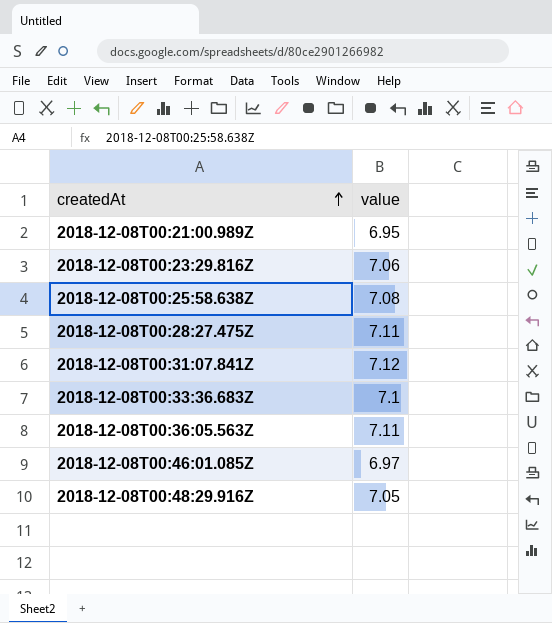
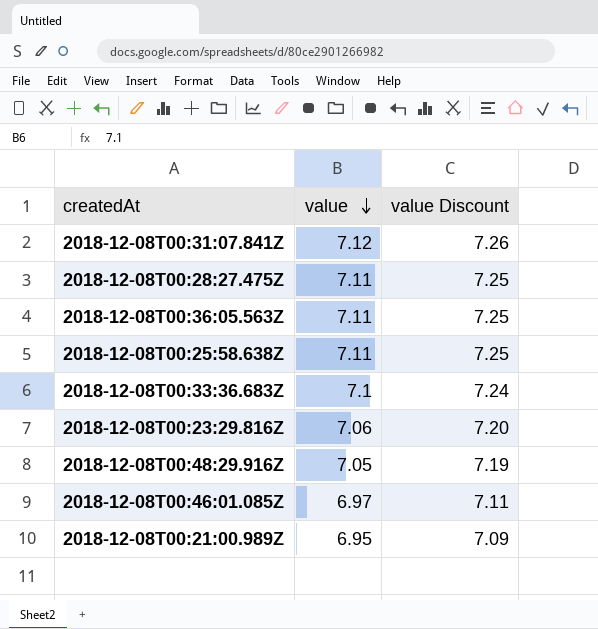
row order: createdAt ascending -> value descending
column value Discount | formula: none -> [value] * 1.02
2018-12-08T00:25:58.638Z | value: 7.08 -> 7.11

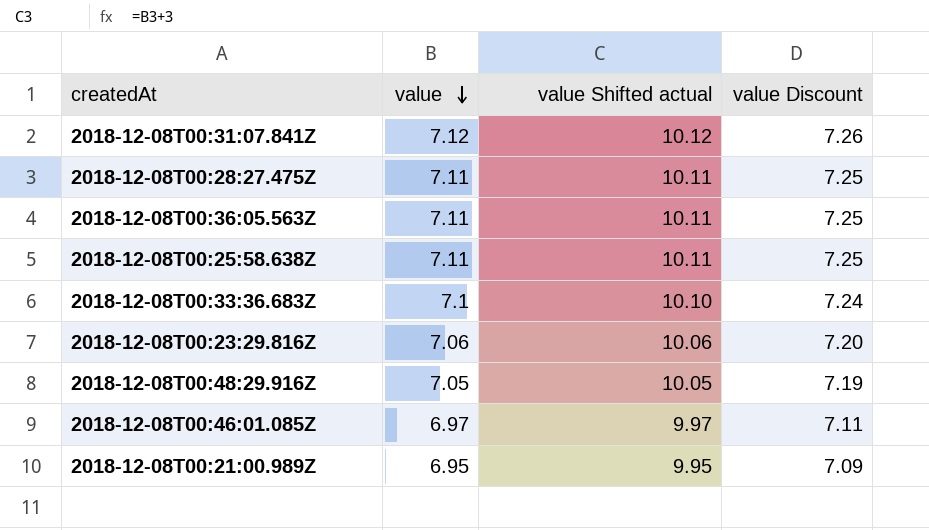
column value Shifted actual | formula: none -> [value] + 3

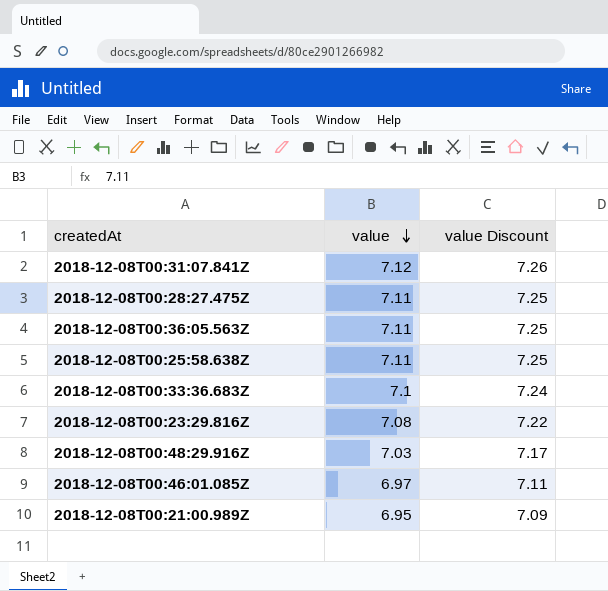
column value Shifted actual | formula: [value] + 3 -> none
2018-12-08T00:23:29.816Z | value: 7.06 -> 7.08
2018-12-08T00:23:29.816Z | value Discount: 7.20 -> 7.22
2018-12-08T00:48:29.916Z | value: 7.05 -> 7.03
2018-12-08T00:48:29.916Z | value Discount: 7.19 -> 7.17

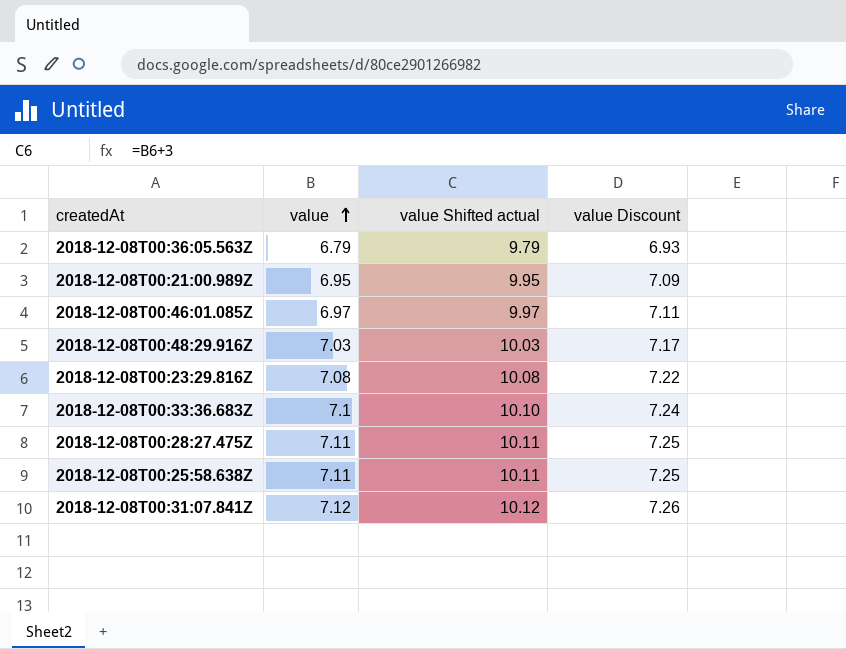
row order: value descending -> value ascending
column value Shifted actual | formula: none -> [value] + 3
2018-12-08T00:36:05.563Z | value: 7.11 -> 6.79
2018-12-08T00:36:05.563Z | value Discount: 7.25 -> 6.93

